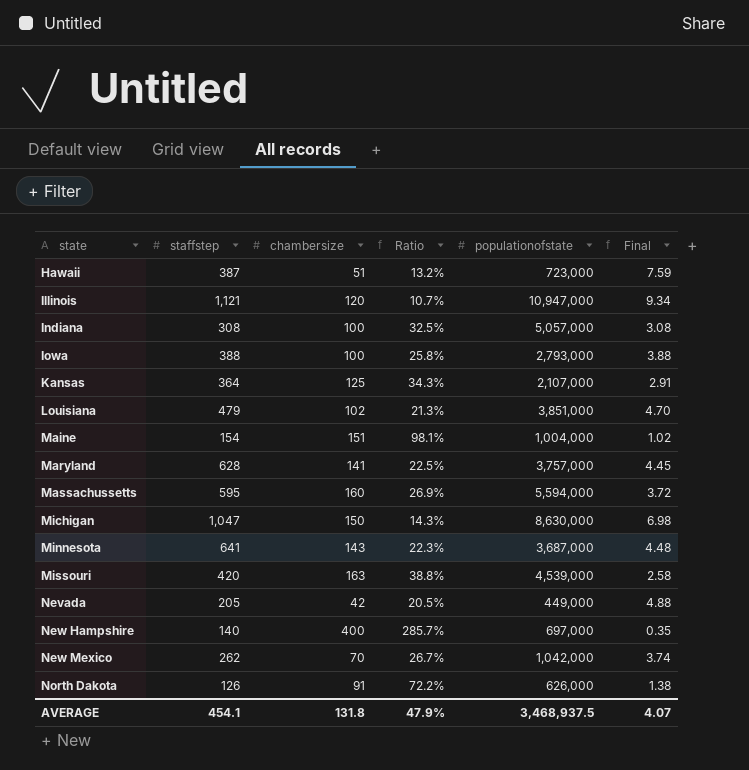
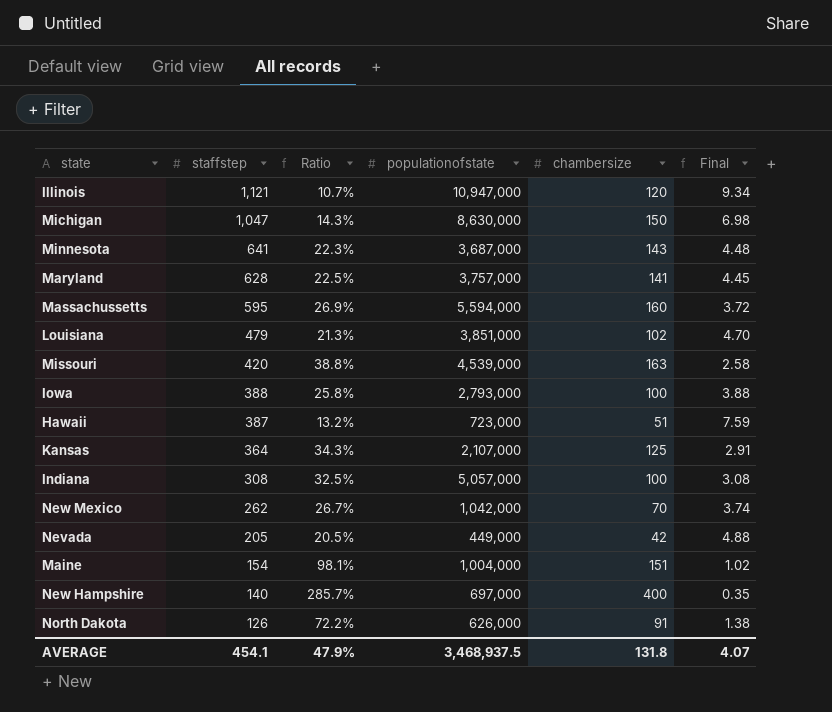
row order: state ascending -> staffstep descending
column chambersize | position: 3 -> 5

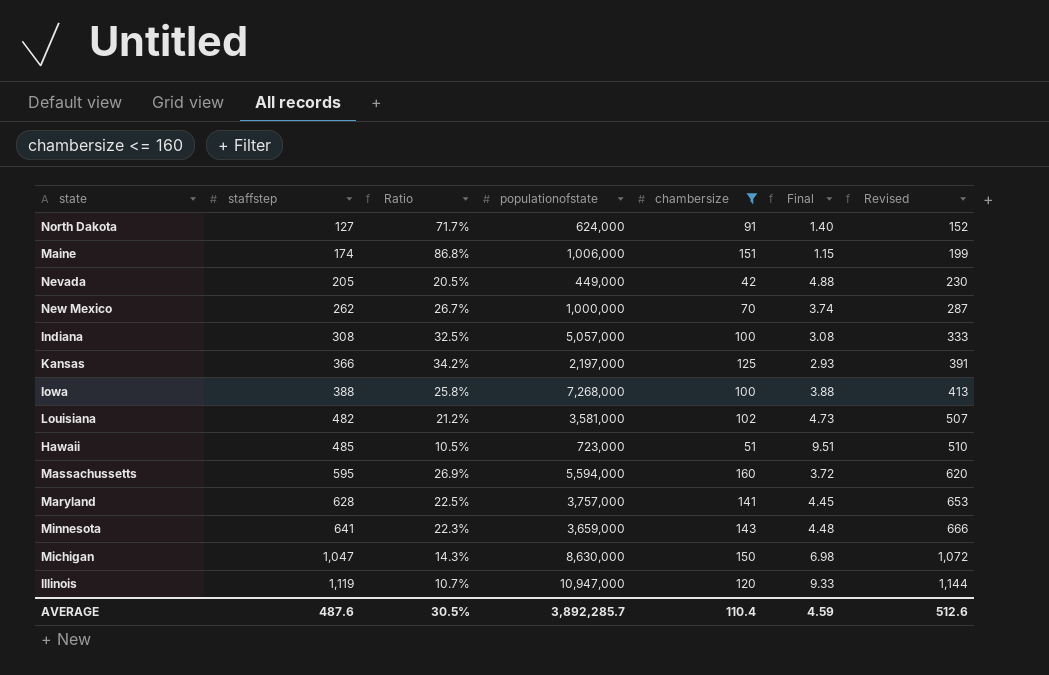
filter: none -> chambersize <= 160
row order: staffstep descending -> staffstep ascending
column Revised | formula: none -> [staffstep] + 25
North Dakota | staffstep: 126 -> 127
North Dakota | Ratio: 72.2% -> 71.7%
North Dakota | populationofstate: 626,000 -> 624,000
North Dakota | Final: 1.38 -> 1.40
Maine | staffstep: 154 -> 174
Maine | Ratio: 98.1% -> 86.8%
Maine | populationofstate: 1,004,000 -> 1,006,000
Maine | Final: 1.02 -> 1.15
New Mexico | populationofstate: 1,042,000 -> 1,000,000
Kansas | staffstep: 364 -> 366
Kansas | Ratio: 34.3% -> 34.2%
Kansas | populationofstate: 2,107,000 -> 2,197,000
Kansas | Final: 2.91 -> 2.93
Iowa | populationofstate: 2,793,000 -> 7,268,000
Louisiana | staffstep: 479 -> 482
Louisiana | Ratio: 21.3% -> 21.2%
Louisiana | populationofstate: 3,851,000 -> 3,581,000
Louisiana | Final: 4.70 -> 4.73
Hawaii | staffstep: 387 -> 485
Hawaii | Ratio: 13.2% -> 10.5%
Hawaii | Final: 7.59 -> 9.51
Minnesota | populationofstate: 3,687,000 -> 3,659,000
Illinois | staffstep: 1,121 -> 1,119
Illinois | Final: 9.34 -> 9.33
AVERAGE | staffstep: 454.1 -> 487.6
AVERAGE | Ratio: 47.9% -> 30.5%
AVERAGE | populationofstate: 3,468,937.5 -> 3,892,285.7
AVERAGE | chambersize: 131.8 -> 110.4
AVERAGE | Final: 4.07 -> 4.59

